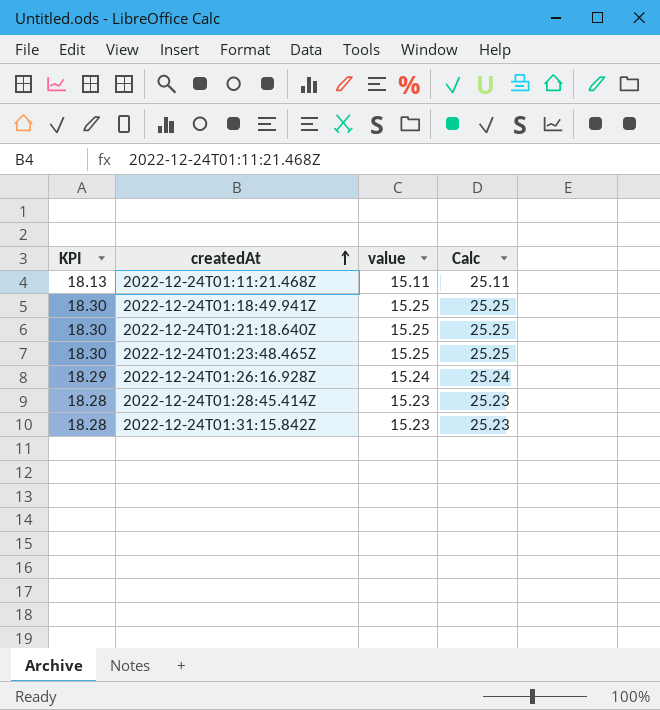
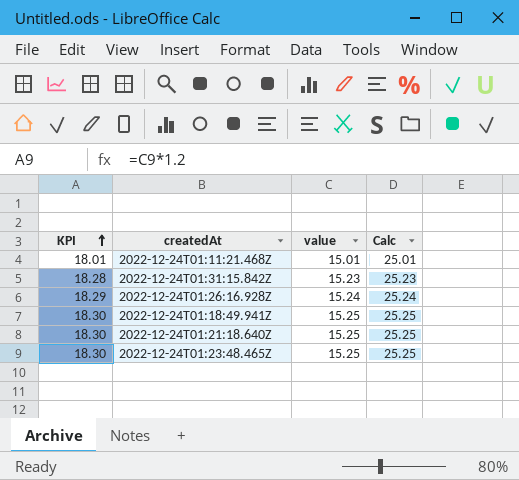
row order: createdAt ascending -> KPI ascending
row 2022-12-24T01:28:45.414Z: 18.28 | 15.23 | 25.23 -> none
2022-12-24T01:11:21.468Z | KPI: 18.13 -> 18.01
2022-12-24T01:11:21.468Z | value: 15.11 -> 15.01
2022-12-24T01:11:21.468Z | Calc: 25.11 -> 25.01

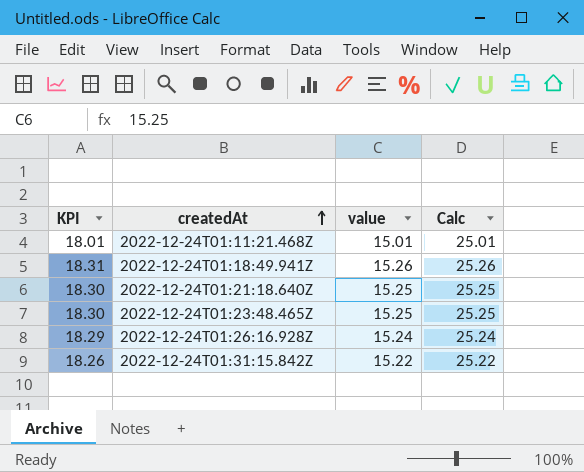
row order: KPI ascending -> createdAt ascending
2022-12-24T01:18:49.941Z | KPI: 18.30 -> 18.31
2022-12-24T01:18:49.941Z | value: 15.25 -> 15.26
2022-12-24T01:18:49.941Z | Calc: 25.25 -> 25.26
2022-12-24T01:31:15.842Z | KPI: 18.28 -> 18.26
2022-12-24T01:31:15.842Z | value: 15.23 -> 15.22
2022-12-24T01:31:15.842Z | Calc: 25.23 -> 25.22

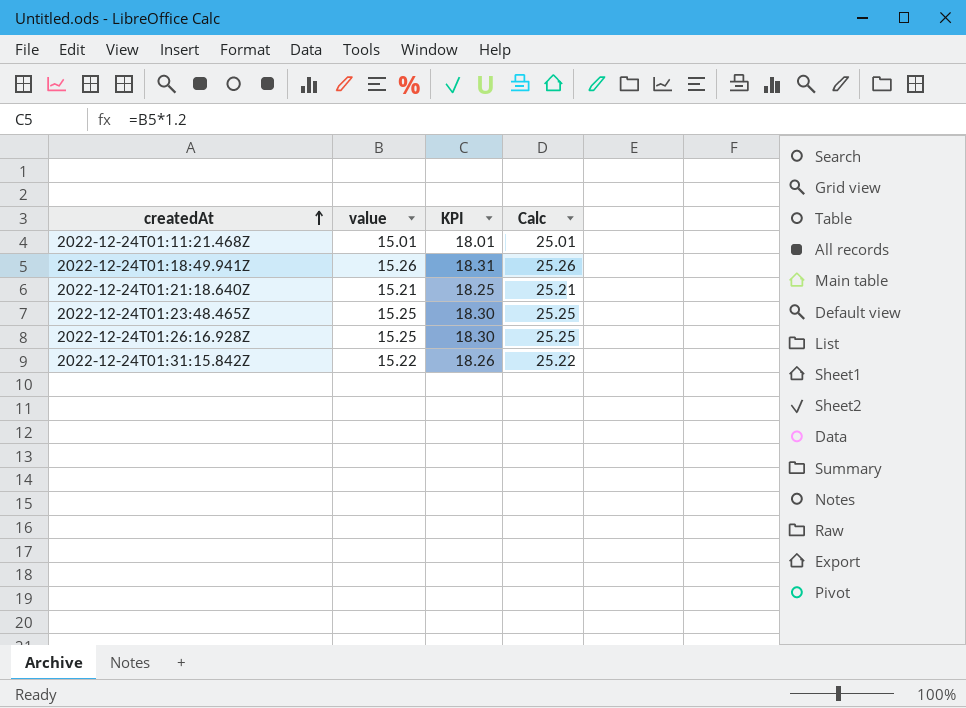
column KPI | position: 1 -> 3
2022-12-24T01:21:18.640Z | value: 15.25 -> 15.21
2022-12-24T01:21:18.640Z | KPI: 18.30 -> 18.25
2022-12-24T01:21:18.640Z | Calc: 25.25 -> 25.21
2022-12-24T01:26:16.928Z | value: 15.24 -> 15.25
2022-12-24T01:26:16.928Z | KPI: 18.29 -> 18.30
2022-12-24T01:26:16.928Z | Calc: 25.24 -> 25.25

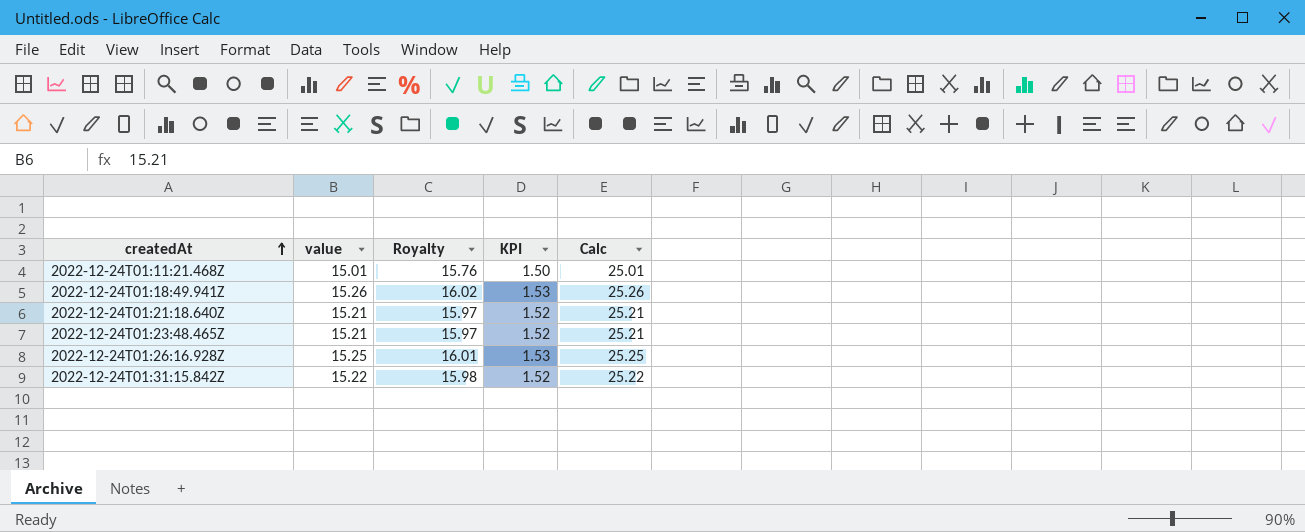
column Royalty | formula: none -> [value] * 1.05
column KPI | formula: [value] * 1.2 -> [value] * 0.1
2022-12-24T01:23:48.465Z | value: 15.25 -> 15.21
2022-12-24T01:23:48.465Z | Calc: 25.25 -> 25.21

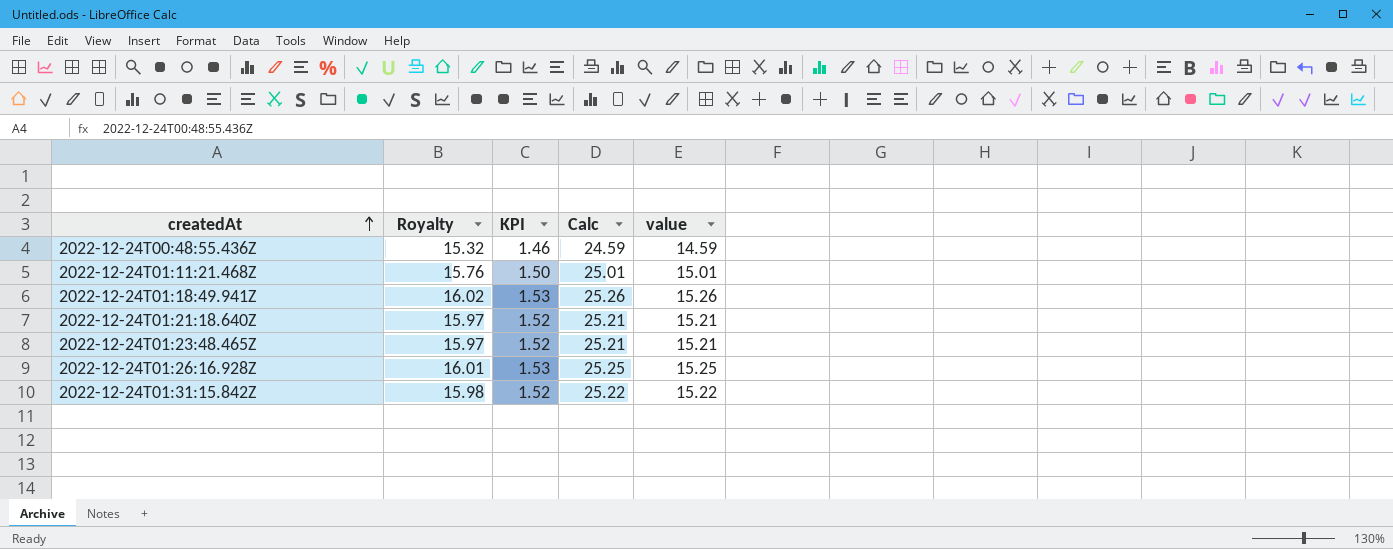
column value | position: 2 -> 5
row 2022-12-24T00:48:55.436Z: none -> 15.32 | 1.46 | 24.59 | 14.59

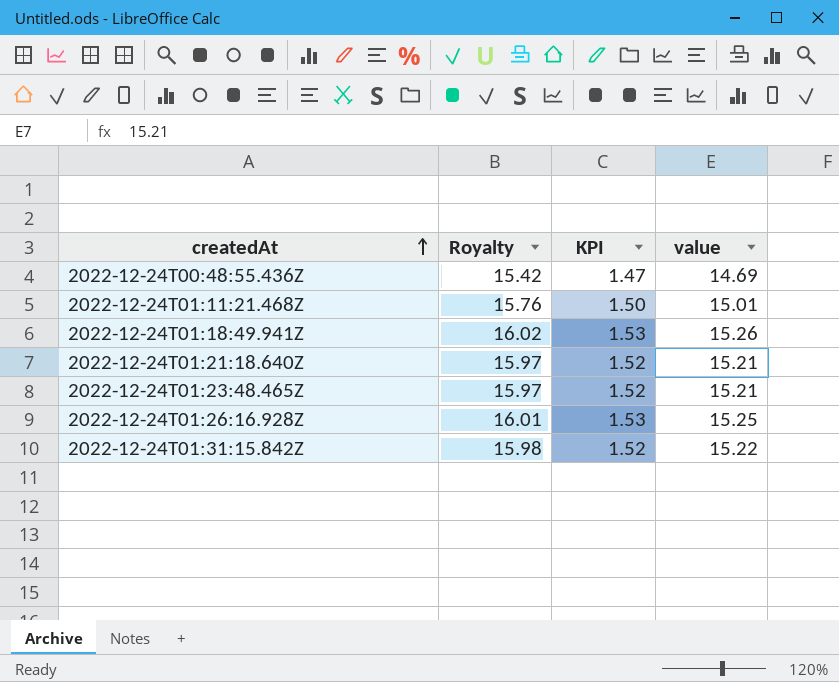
column Calc | formula: [value] + 10 -> none
2022-12-24T00:48:55.436Z | Royalty: 15.32 -> 15.42
2022-12-24T00:48:55.436Z | KPI: 1.46 -> 1.47
2022-12-24T00:48:55.436Z | value: 14.59 -> 14.69

